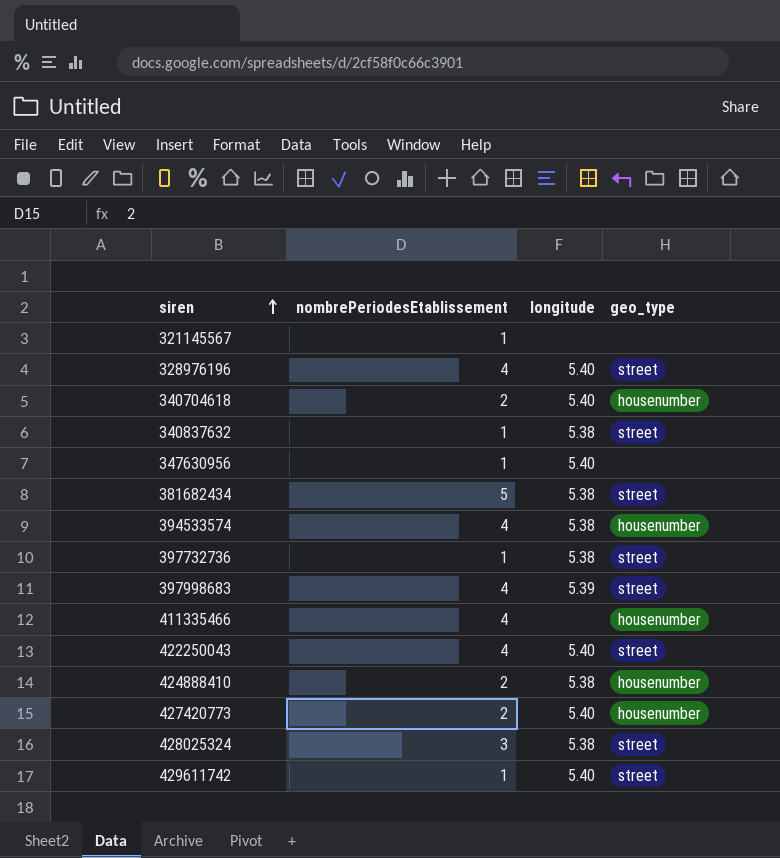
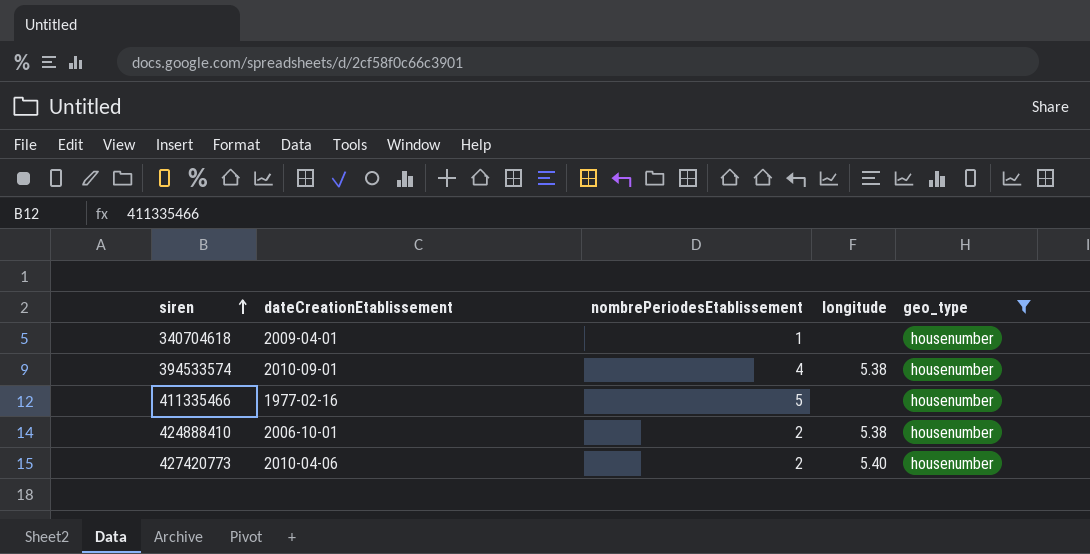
filter: none -> geo_type = housenumber
column dateCreationEtablissement | position: none -> 2
340704618 | nombrePeriodesEtablissement: 2 -> 1
340704618 | longitude: 5.40 -> none
411335466 | nombrePeriodesEtablissement: 4 -> 5

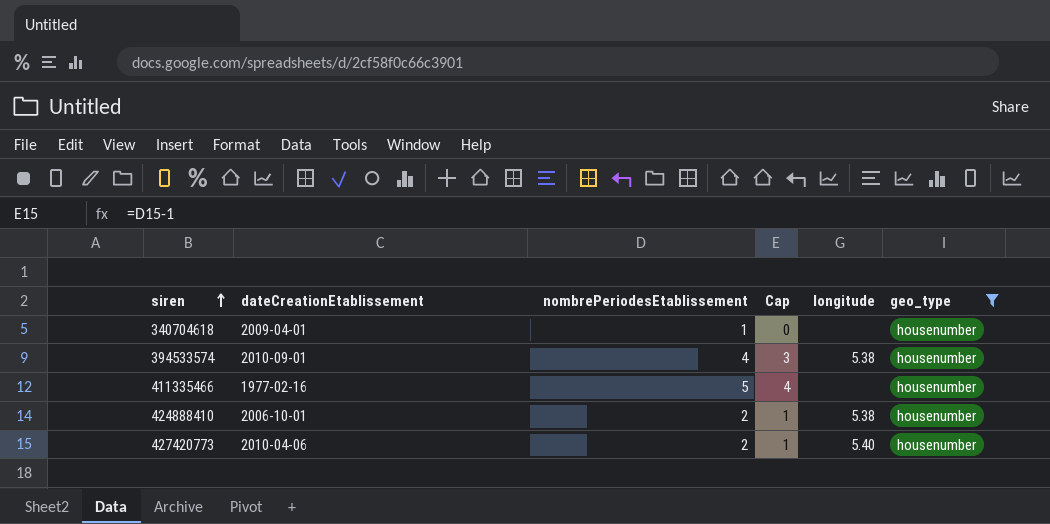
column Cap | formula: none -> [nombrePeriodesEtablissement] - 1

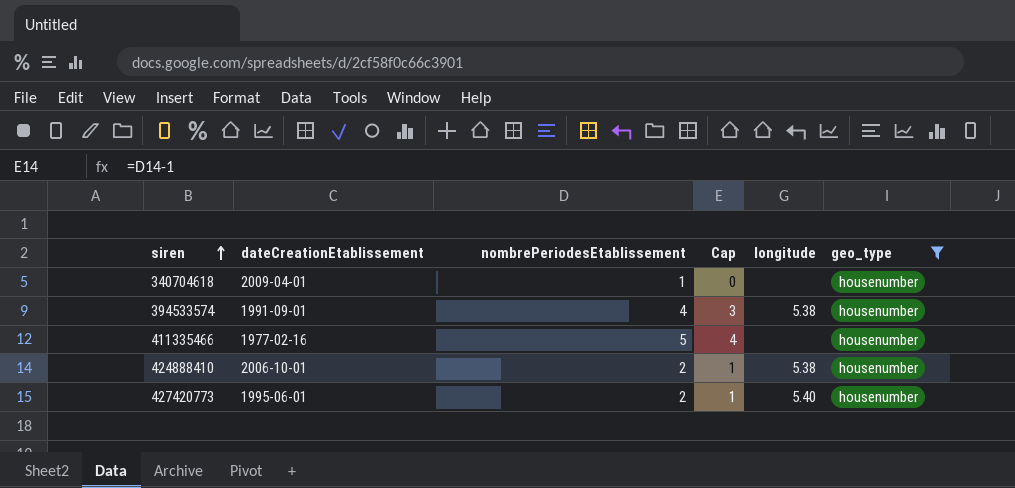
394533574 | dateCreationEtablissement: 2010-09-01 -> 1991-09-01
427420773 | dateCreationEtablissement: 2010-04-06 -> 1995-06-01

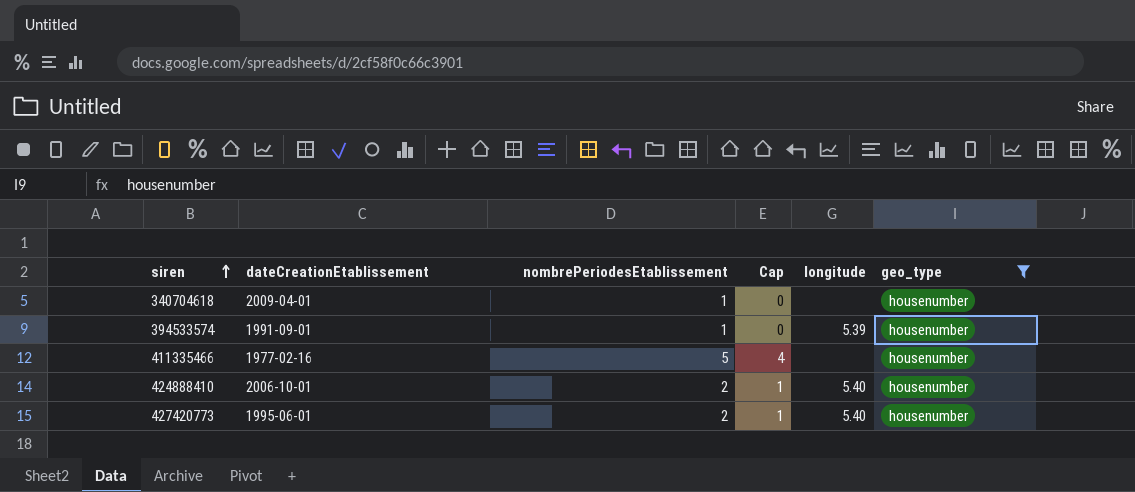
394533574 | nombrePeriodesEtablissement: 4 -> 1
394533574 | Cap: 3 -> 0
394533574 | longitude: 5.38 -> 5.39
424888410 | longitude: 5.38 -> 5.40

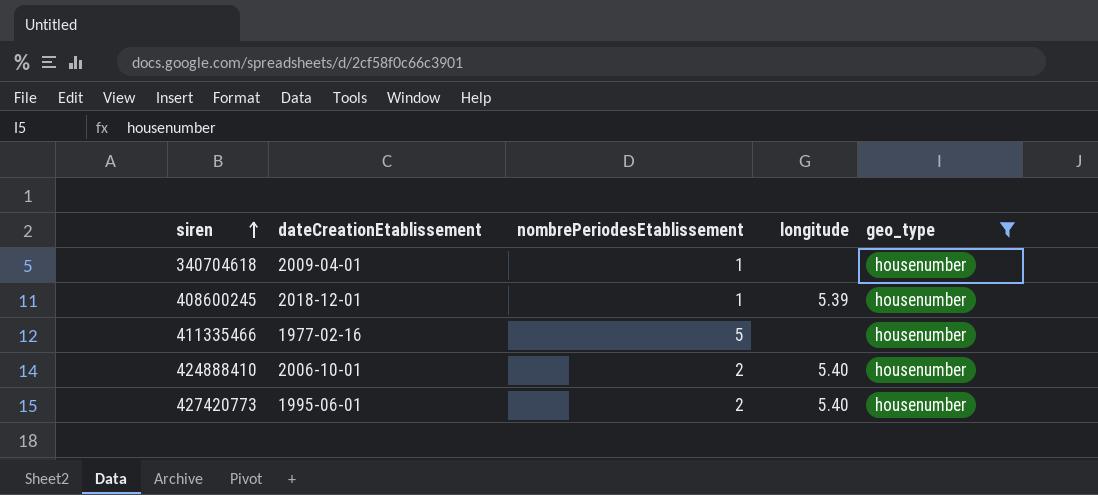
column Cap | formula: [nombrePeriodesEtablissement] - 1 -> none
row 394533574: 1991-09-01 | 1 | 0 | 5.39 | housenumber -> none
row 408600245: none -> 2018-12-01 | 1 | 5.39 | housenumber

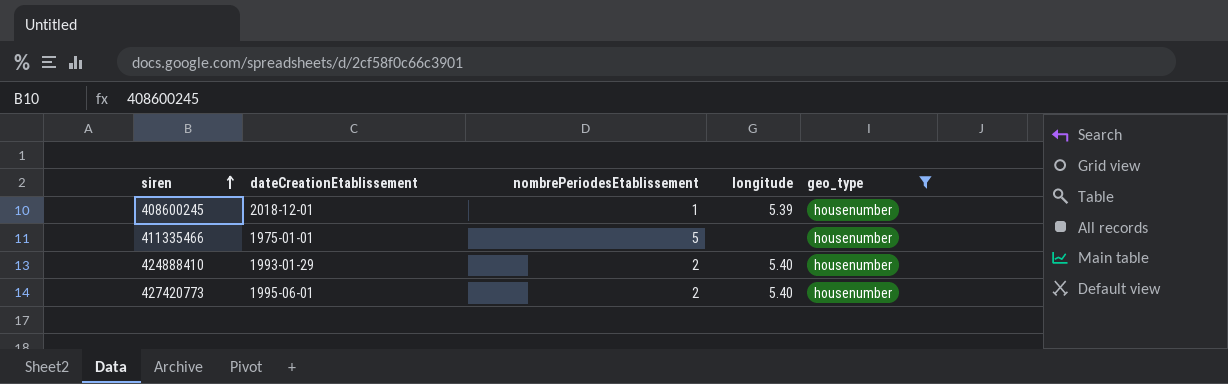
row 340704618: 2009-04-01 | 1 | none | housenumber -> none
411335466 | dateCreationEtablissement: 1977-02-16 -> 1975-01-01
424888410 | dateCreationEtablissement: 2006-10-01 -> 1993-01-29

